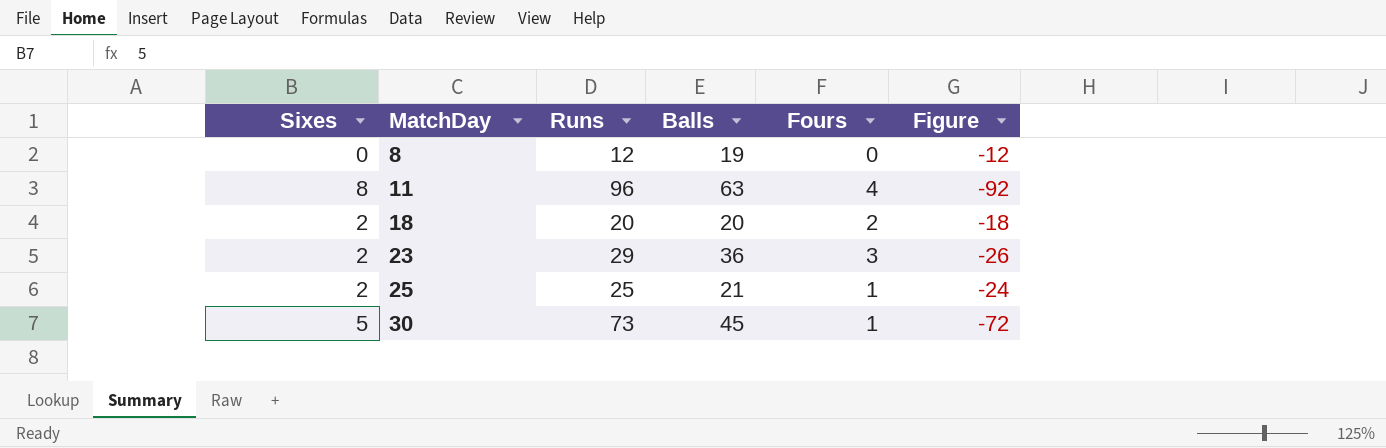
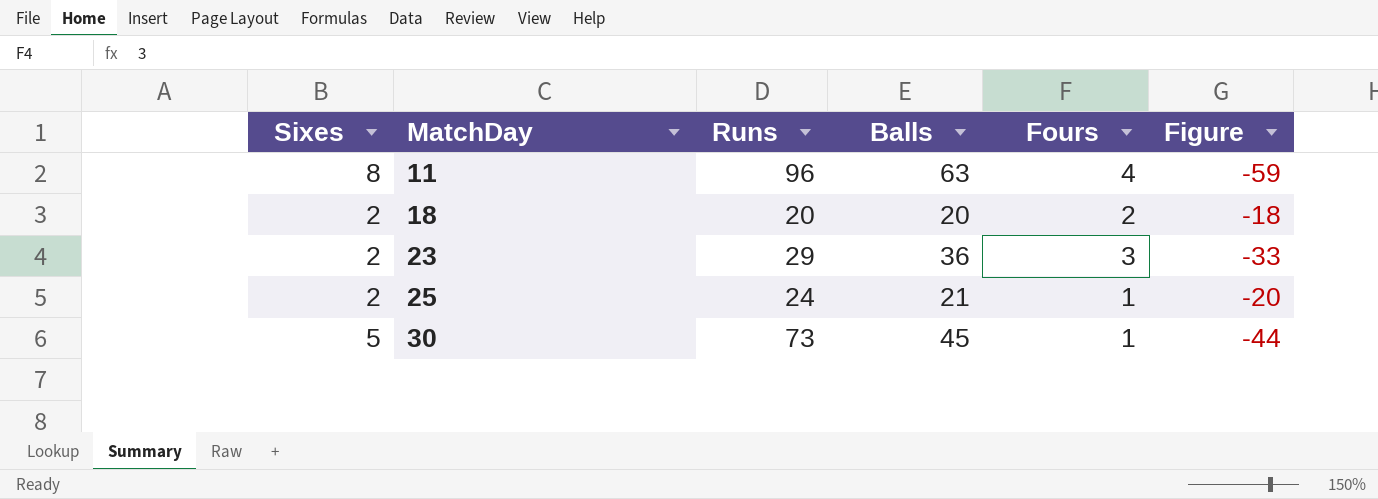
column Figure | formula: [Fours] - [Runs] -> [Fours] - [Balls]
row 8: 0 | 12 | 19 | 0 | -12 -> none
25 | Runs: 25 -> 24

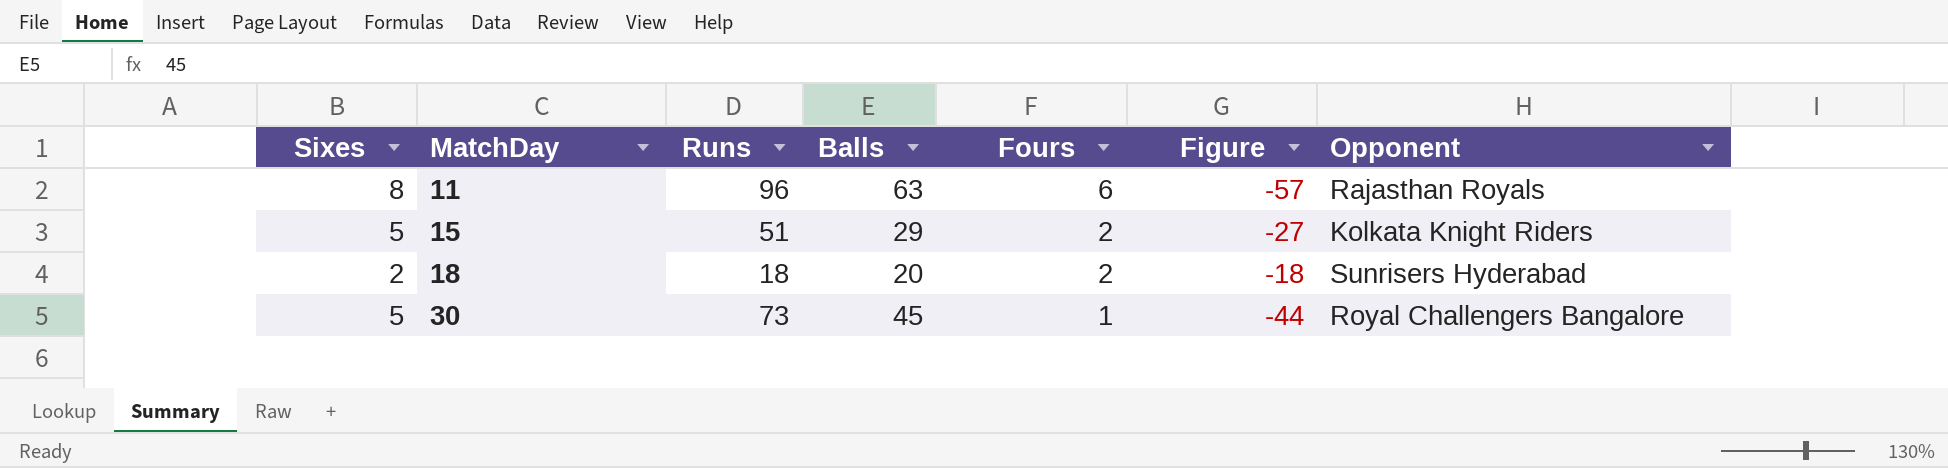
column Opponent | position: none -> 7
row 23: 2 | 29 | 36 | 3 | -33 -> none
row 25: 2 | 24 | 21 | 1 | -20 -> none
11 | Fours: 4 -> 6
11 | Figure: -59 -> -57
row 15: none -> 5 | 51 | 29 | 2 | -27 | Kolkata Knight Riders
18 | Runs: 20 -> 18

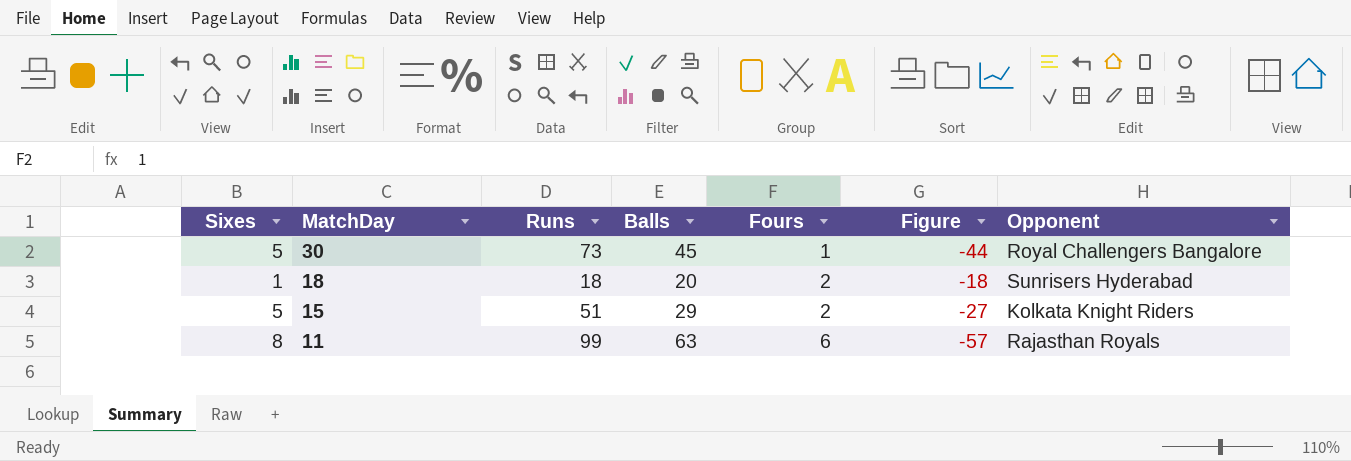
row order: MatchDay ascending -> MatchDay descending
18 | Sixes: 2 -> 1
11 | Runs: 96 -> 99

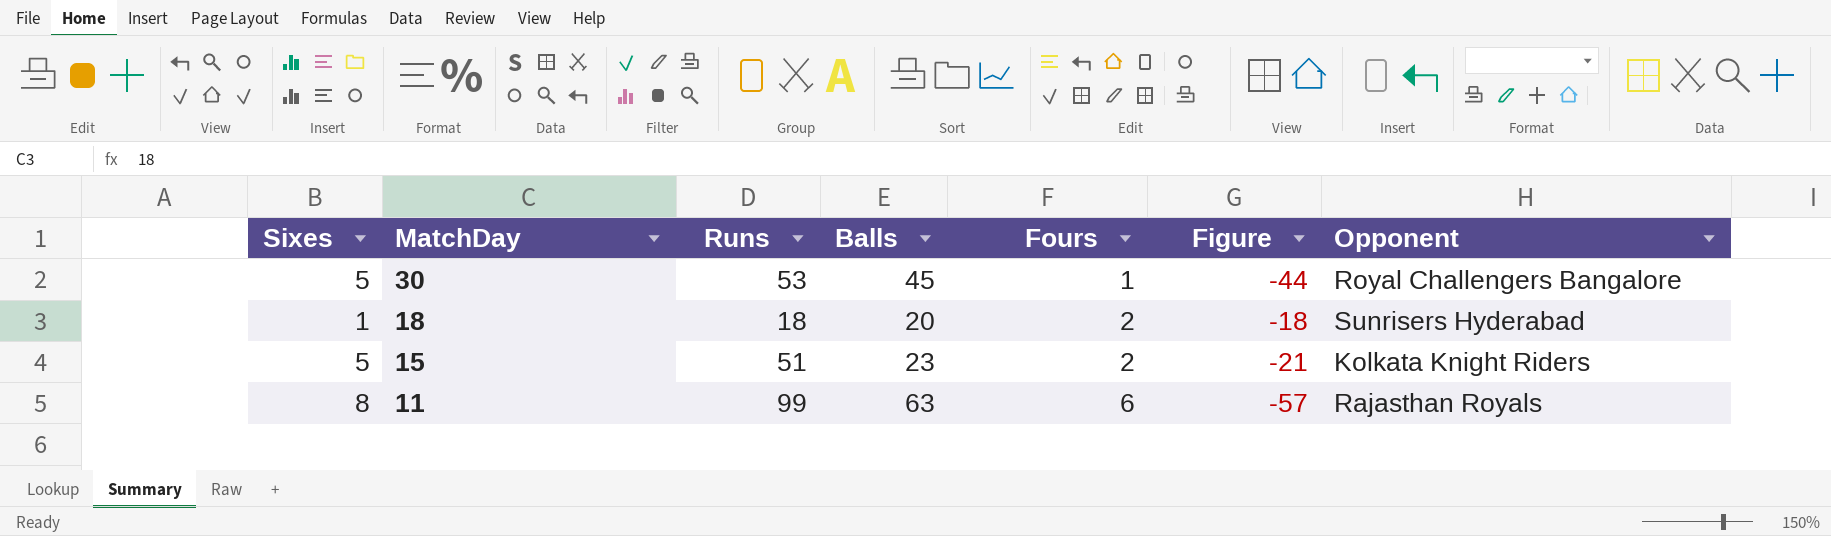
30 | Runs: 73 -> 53
15 | Balls: 29 -> 23
15 | Figure: -27 -> -21

